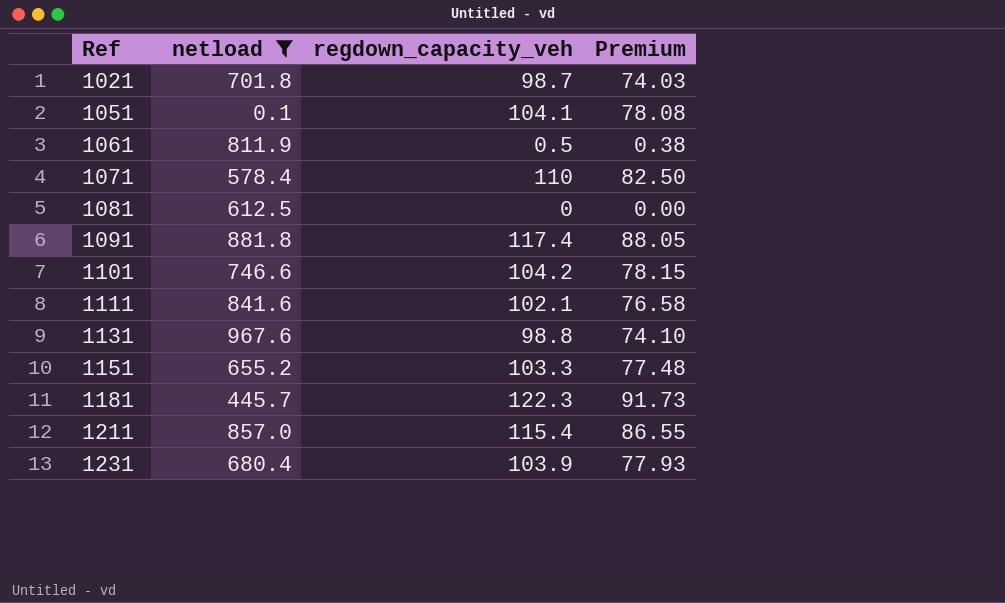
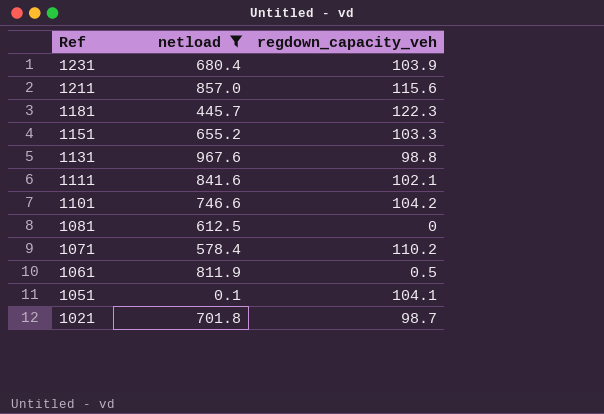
row order: Ref ascending -> Ref descending
column Premium | formula: [regdown_capacity_veh] * 0.75 -> none
row 1091: 881.8 | 117.4 | 88.05 -> none
1211 | regdown_capacity_veh: 115.4 -> 115.6
1071 | regdown_capacity_veh: 110 -> 110.2

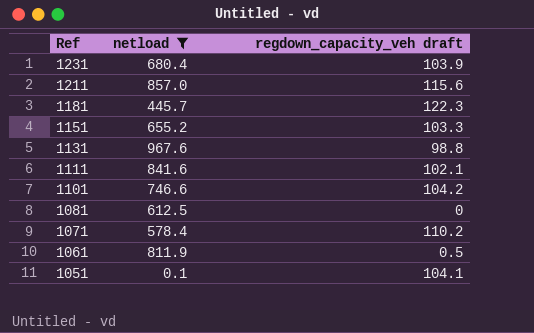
column name: regdown_capacity_veh -> regdown_capacity_veh draft
row 1021: 701.8 | 98.7 -> none

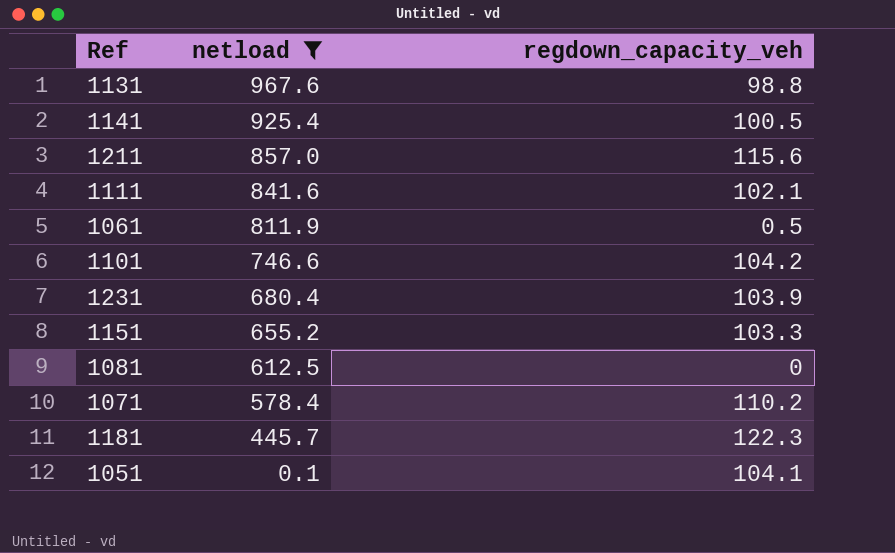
row order: Ref descending -> netload descending
column name: regdown_capacity_veh draft -> regdown_capacity_veh
row 1141: none -> 925.4 | 100.5

